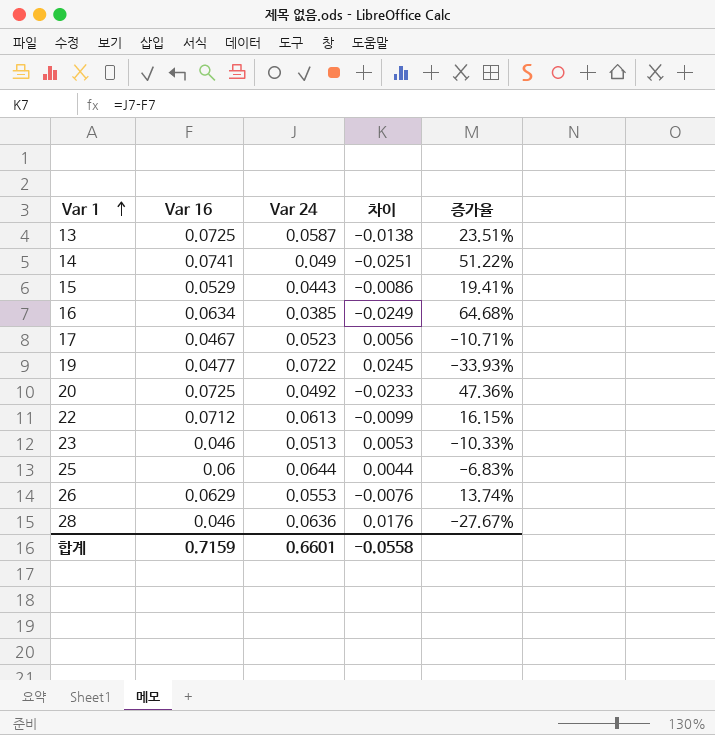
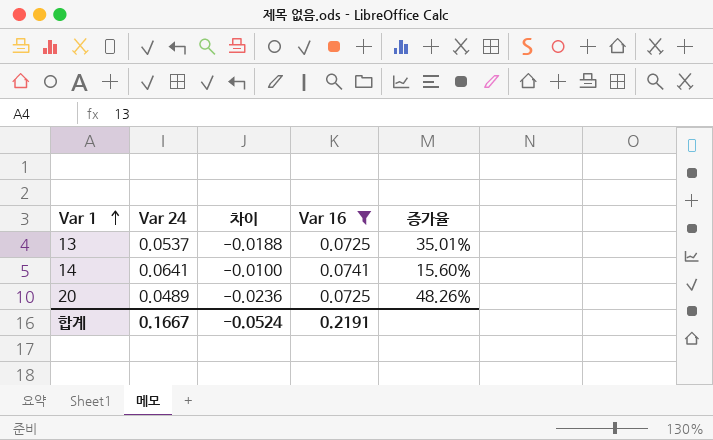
filter: none -> Var 16 >= 0.0725
column Var 16 | position: 2 -> 4
13 | Var 24: 0.0587 -> 0.0537
13 | 차이: -0.0138 -> -0.0188
13 | 증가율: 23.51% -> 35.01%
14 | Var 24: 0.049 -> 0.0641
14 | 차이: -0.0251 -> -0.0100
14 | 증가율: 51.22% -> 15.60%
20 | Var 24: 0.0492 -> 0.0489
20 | 차이: -0.0233 -> -0.0236
20 | 증가율: 47.36% -> 48.26%
합계 | Var 24: 0.6601 -> 0.1667
합계 | 차이: -0.0558 -> -0.0524
합계 | Var 16: 0.7159 -> 0.2191

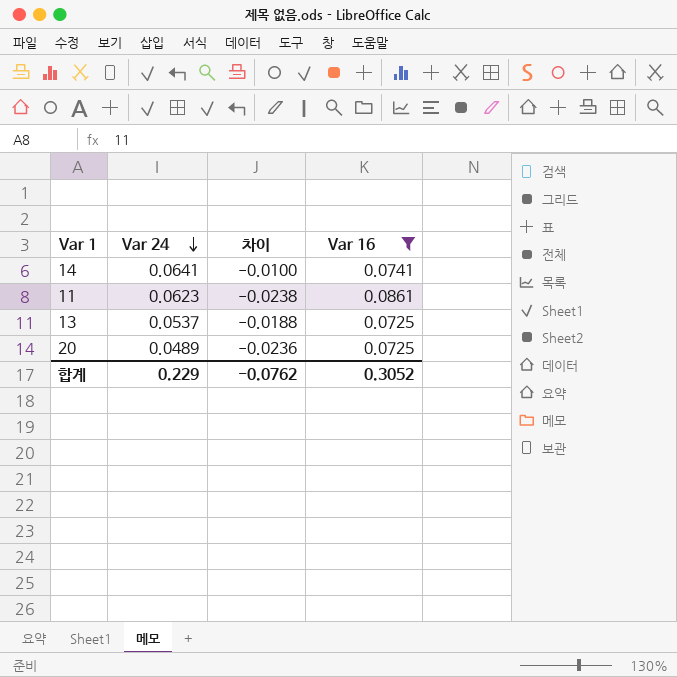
row order: Var 1 ascending -> Var 24 descending
column 증가율 | formula: ([Var 16] - [Var 24]) / [Var 24] -> none
row 11: none -> 0.0623 | -0.0238 | 0.0861
합계 | Var 24: 0.1667 -> 0.229
합계 | 차이: -0.0524 -> -0.0762
합계 | Var 16: 0.2191 -> 0.3052

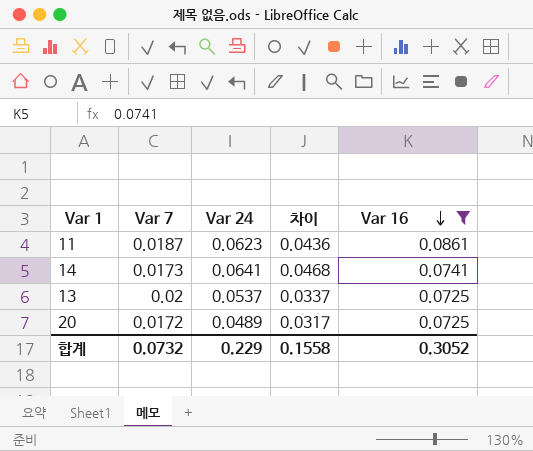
row order: Var 24 descending -> Var 16 descending
column Var 7 | position: none -> 2
column 차이 | formula: [Var 24] - [Var 16] -> [Var 24] - [Var 7]
합계 | 차이: -0.0762 -> 0.1558

